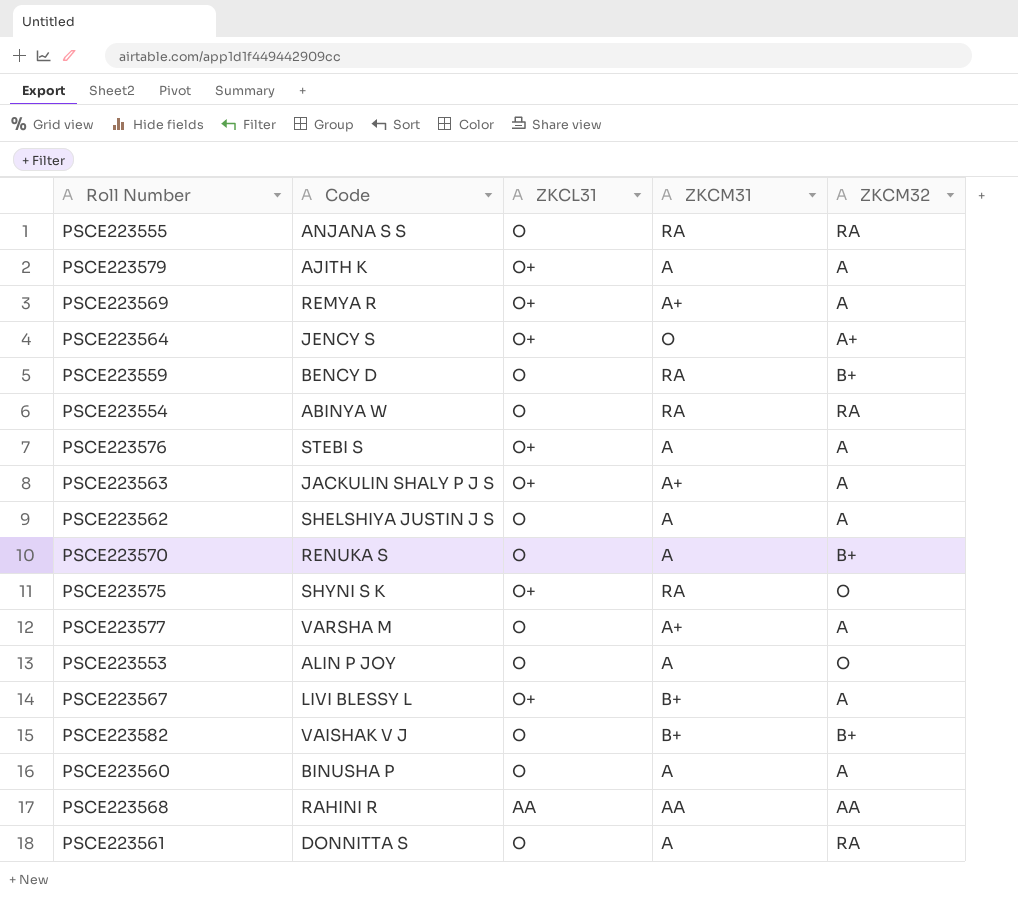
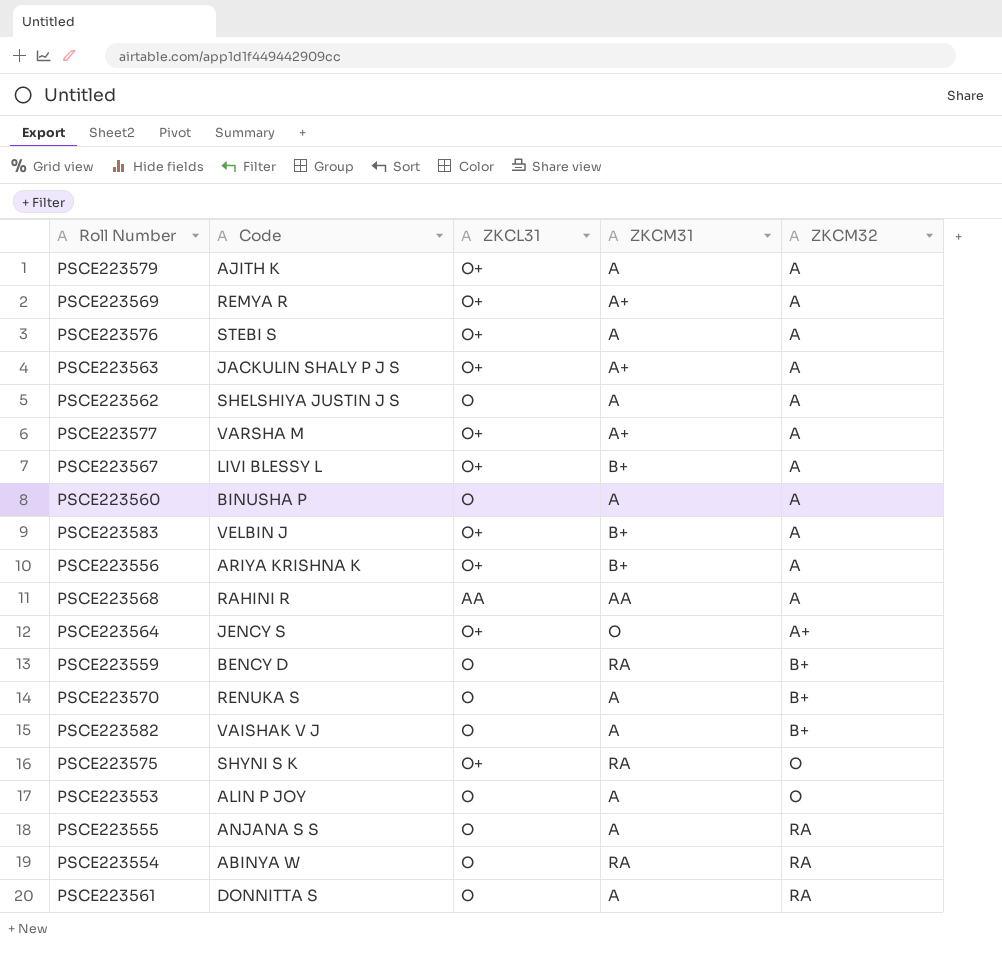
row order: none -> ZKCM32 ascending
PSCE223577 | ZKCL31: O -> O+
row PSCE223583: none -> VELBIN J | O+ | B+ | A
row PSCE223556: none -> ARIYA KRISHNA K | O+ | B+ | A
PSCE223568 | ZKCM32: AA -> A
PSCE223582 | ZKCM31: B+ -> A
PSCE223555 | ZKCM31: RA -> A

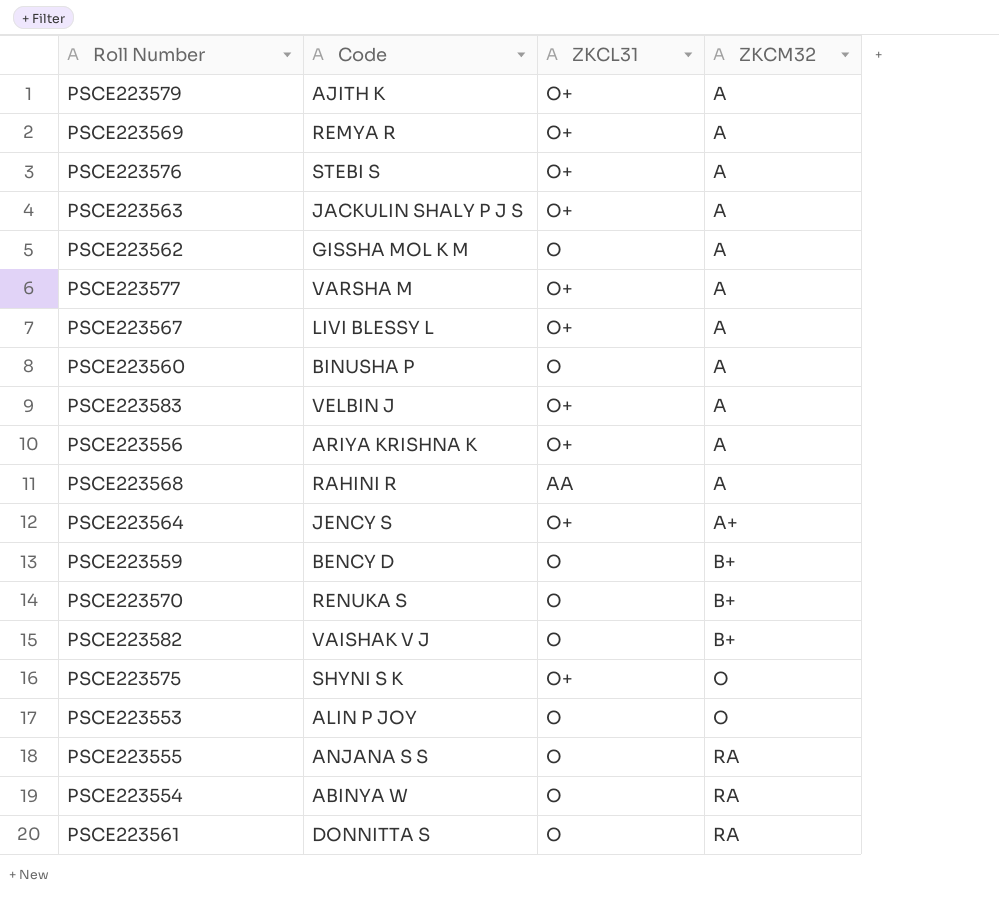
column ZKCM31 | position: 4 -> none
PSCE223562 | Code: SHELSHIYA JUSTIN J S -> GISSHA MOL K M

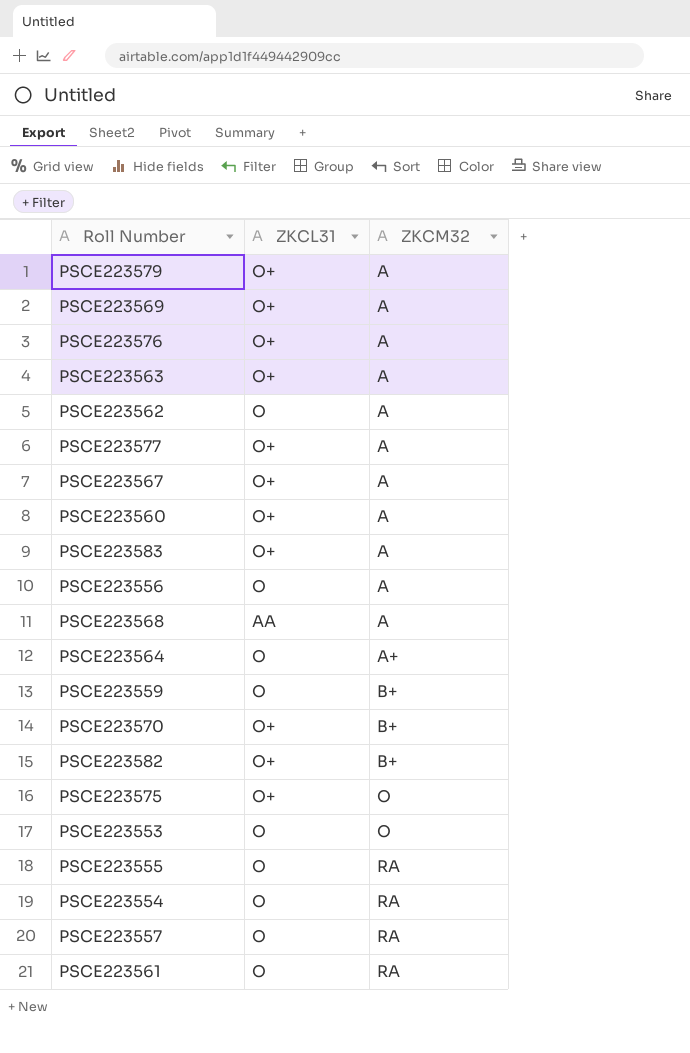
column Code | position: 2 -> none
PSCE223560 | ZKCL31: O -> O+
PSCE223556 | ZKCL31: O+ -> O
PSCE223564 | ZKCL31: O+ -> O
PSCE223570 | ZKCL31: O -> O+
PSCE223582 | ZKCL31: O -> O+
row PSCE223557: none -> O | RA

